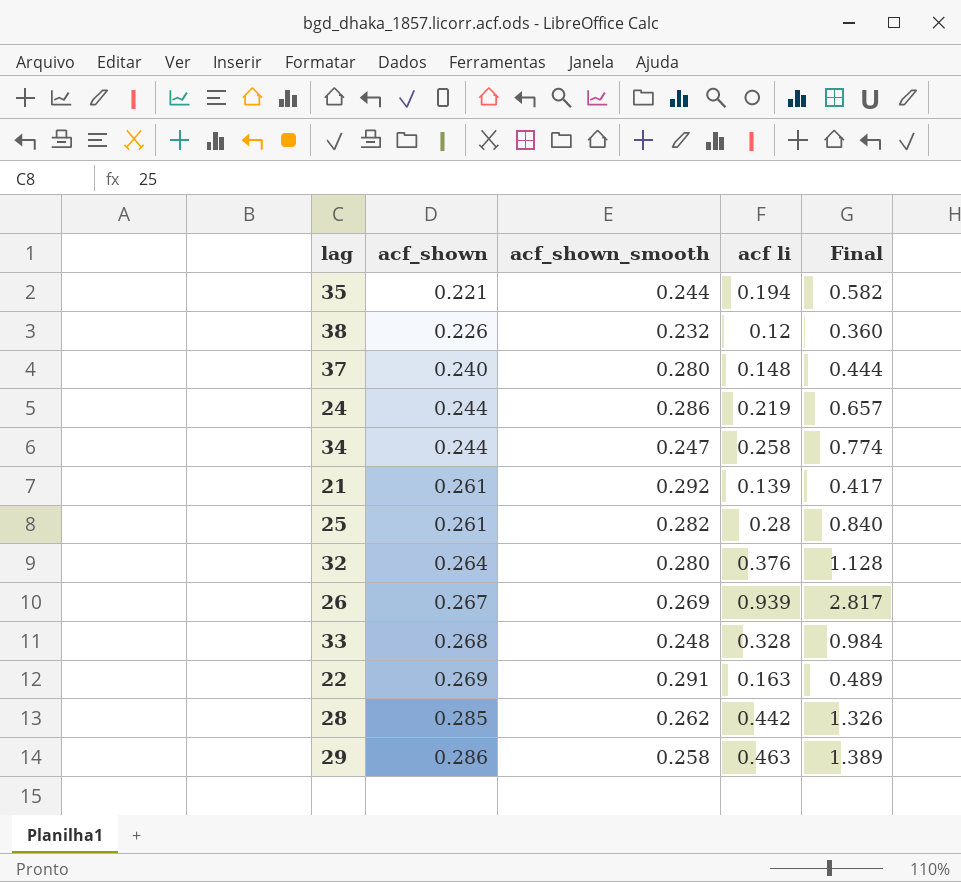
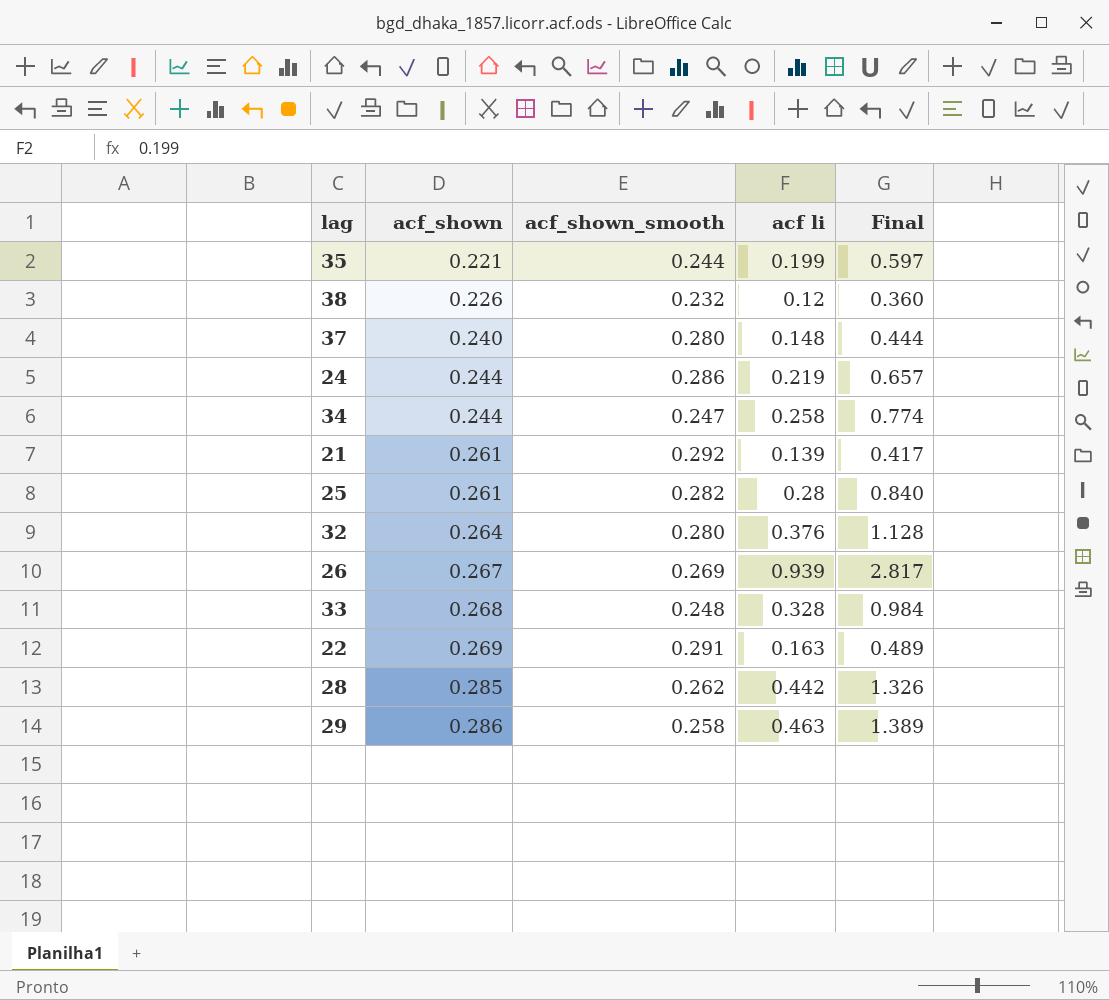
35 | acf li: 0.194 -> 0.199
35 | Final: 0.582 -> 0.597

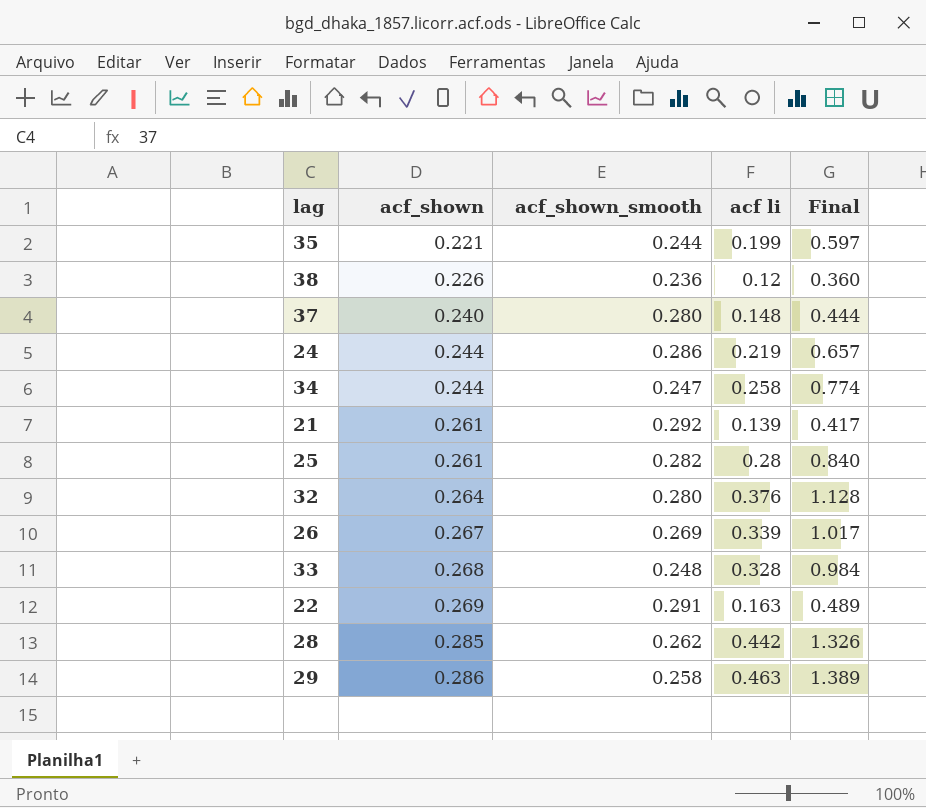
38 | acf_shown_smooth: 0.232 -> 0.236
26 | acf li: 0.939 -> 0.339
26 | Final: 2.817 -> 1.017

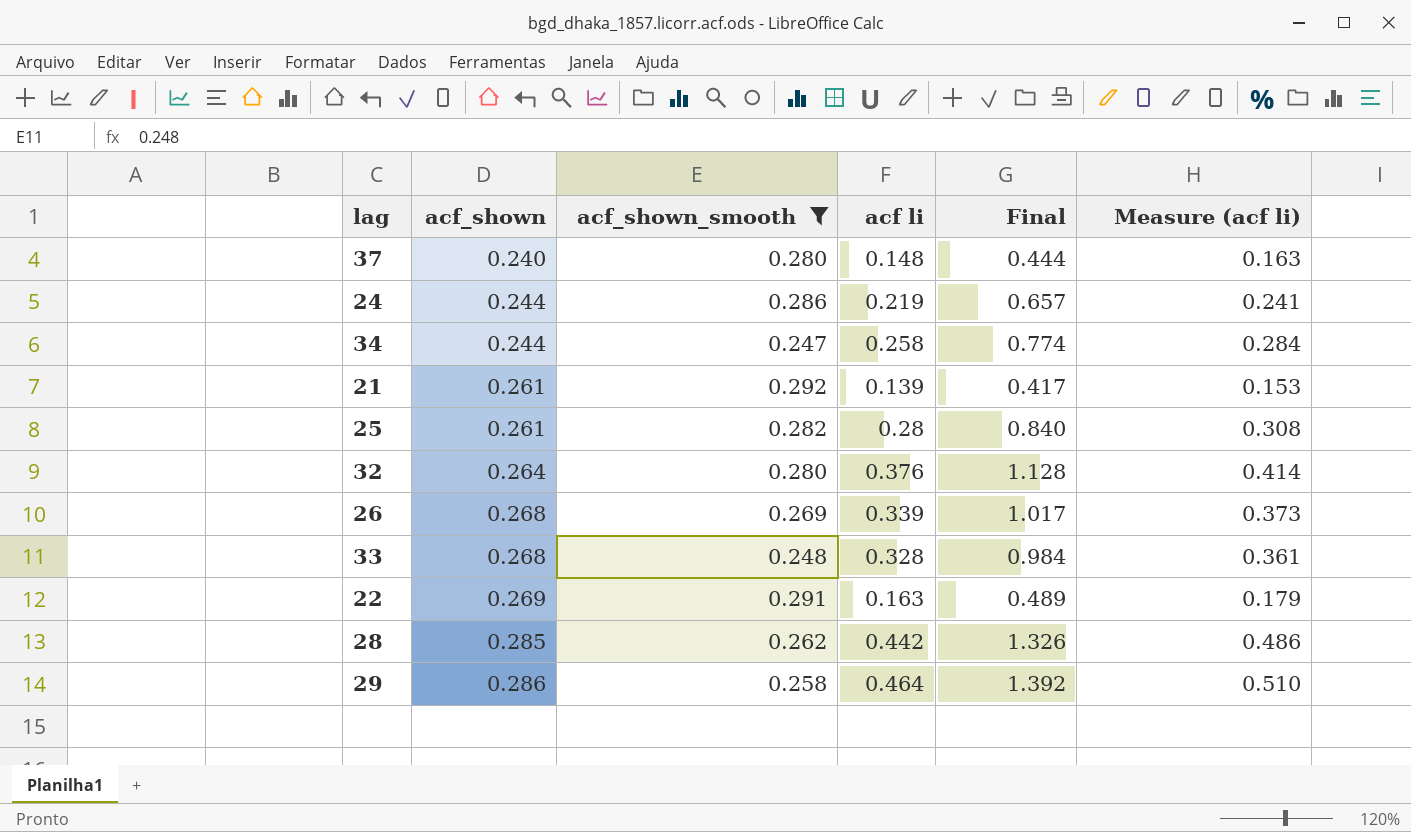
filter: none -> acf_shown_smooth >= 0.247
column Measure (acf li) | formula: none -> [acf li] * 1.1
26 | acf_shown: 0.267 -> 0.268
29 | acf li: 0.463 -> 0.464
29 | Final: 1.389 -> 1.392

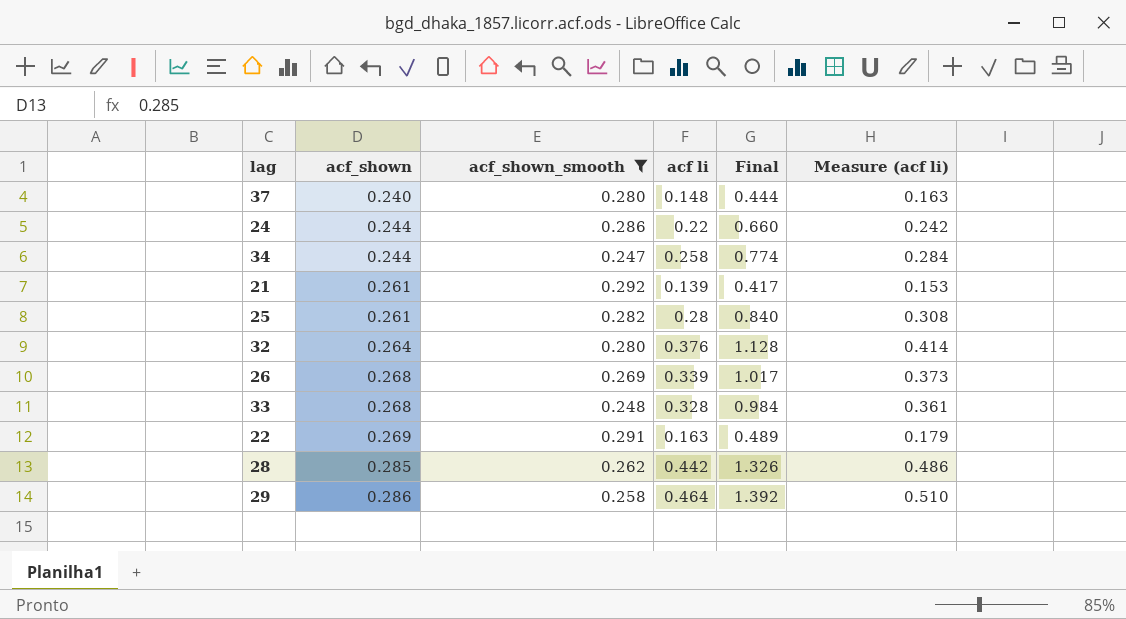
24 | acf li: 0.219 -> 0.22
24 | Final: 0.657 -> 0.660
24 | Measure (acf li): 0.241 -> 0.242

